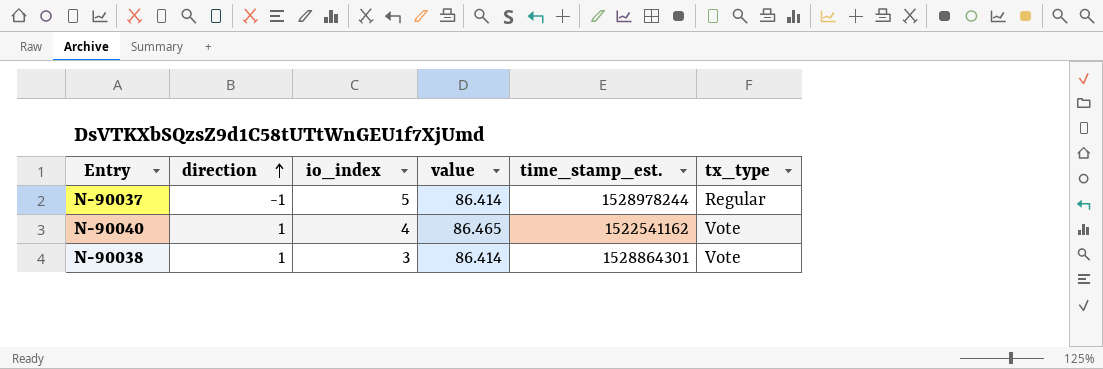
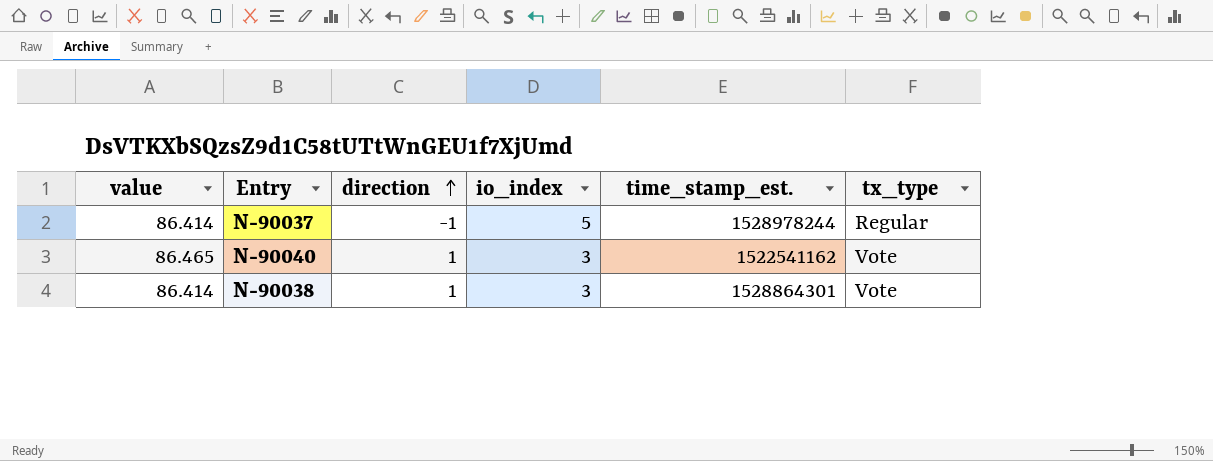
column value | position: 4 -> 1
N-90040 | io_index: 4 -> 3

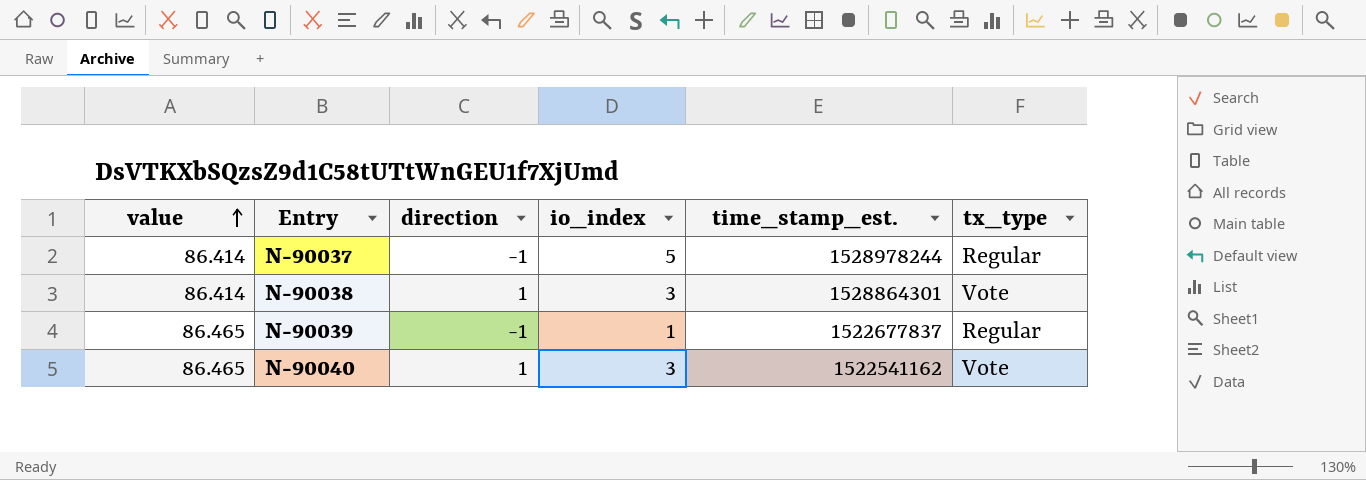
row order: direction ascending -> value ascending
row N-90039: none -> 86.465 | -1 | 1 | 1522677837 | Regular

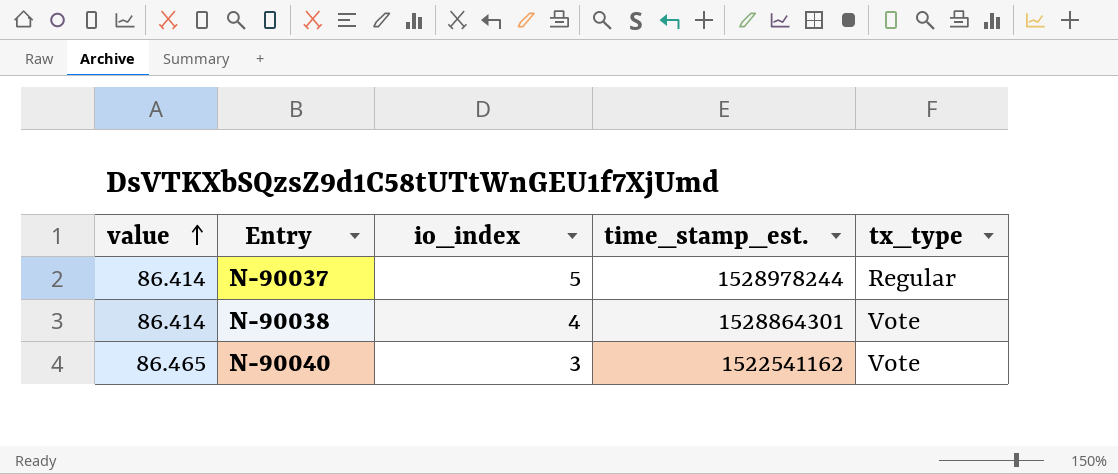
column direction | position: 3 -> none
row N-90039: 86.465 | -1 | 1 | 1522677837 | Regular -> none
N-90038 | io_index: 3 -> 4

